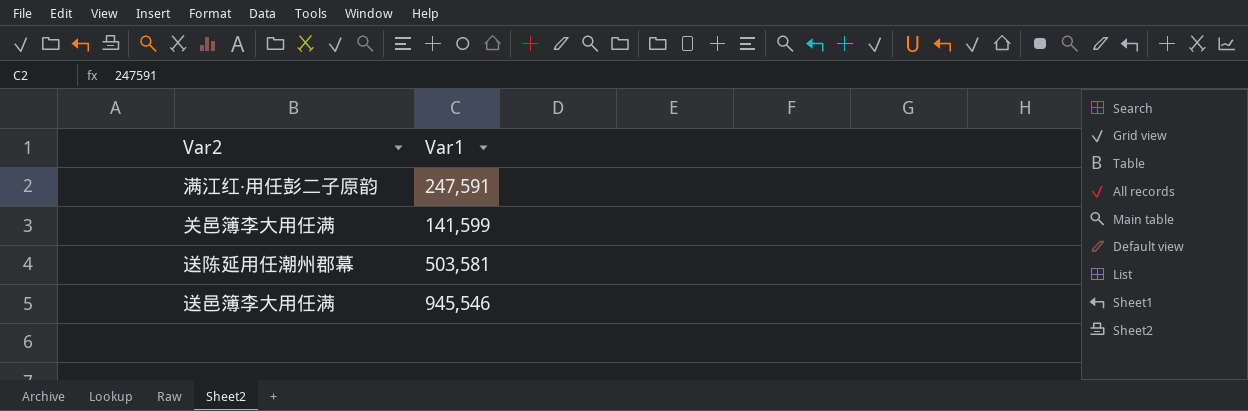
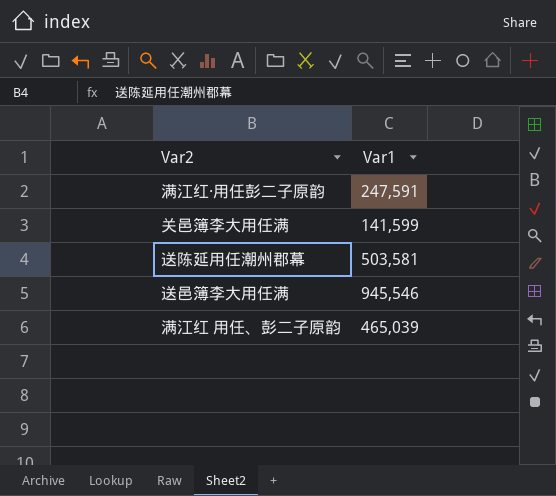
row 满江红 用任、彭二子原韵: none -> 465,039

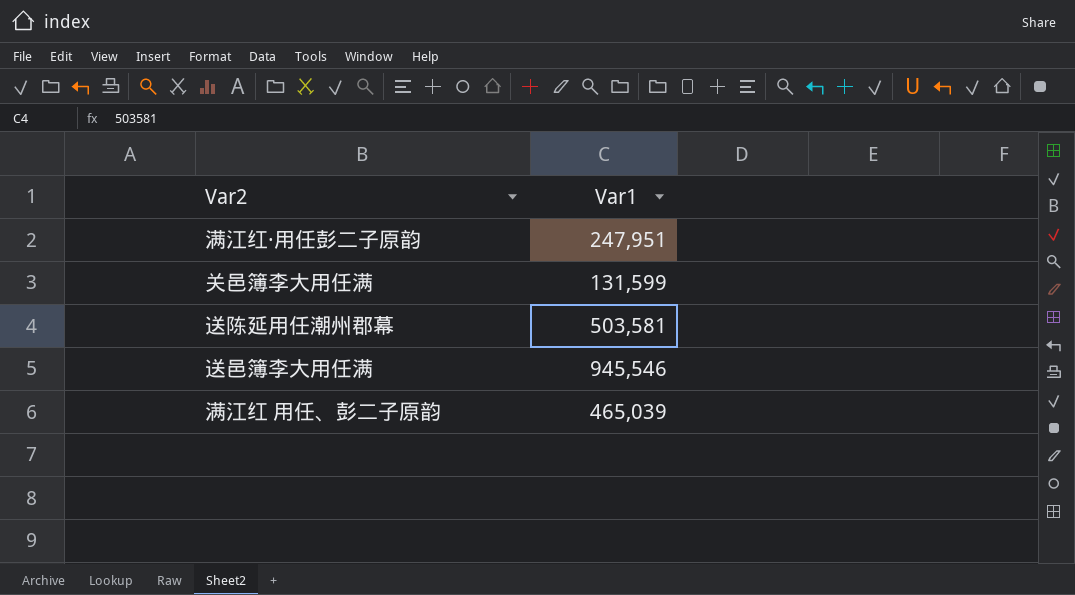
满江红·用任彭二子原韵 | Var1: 247,591 -> 247,951
关邑簿李大用任满 | Var1: 141,599 -> 131,599

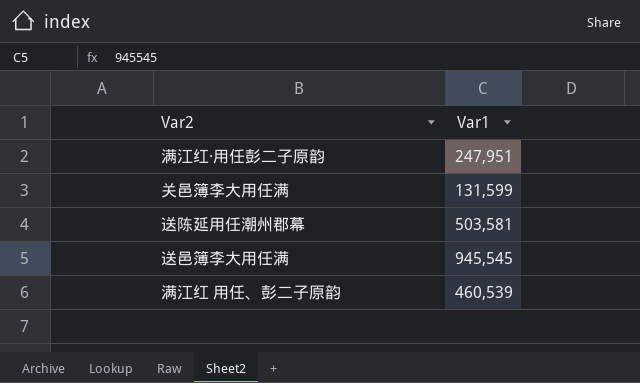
送邑簿李大用任满 | Var1: 945,546 -> 945,545
满江红 用任、彭二子原韵 | Var1: 465,039 -> 460,539

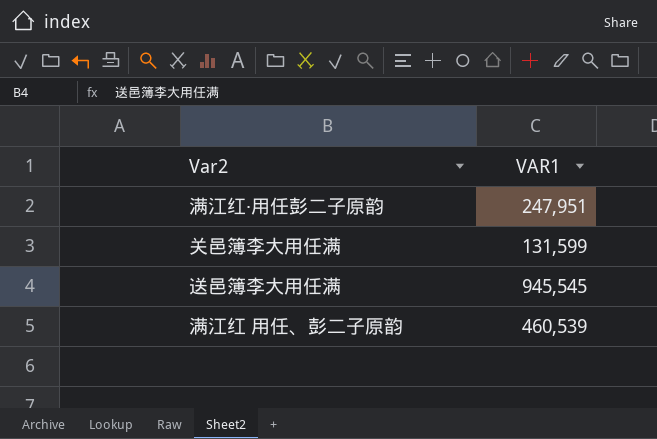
column name: Var1 -> VAR1
row 送陈延用任潮州郡幕: 503,581 -> none

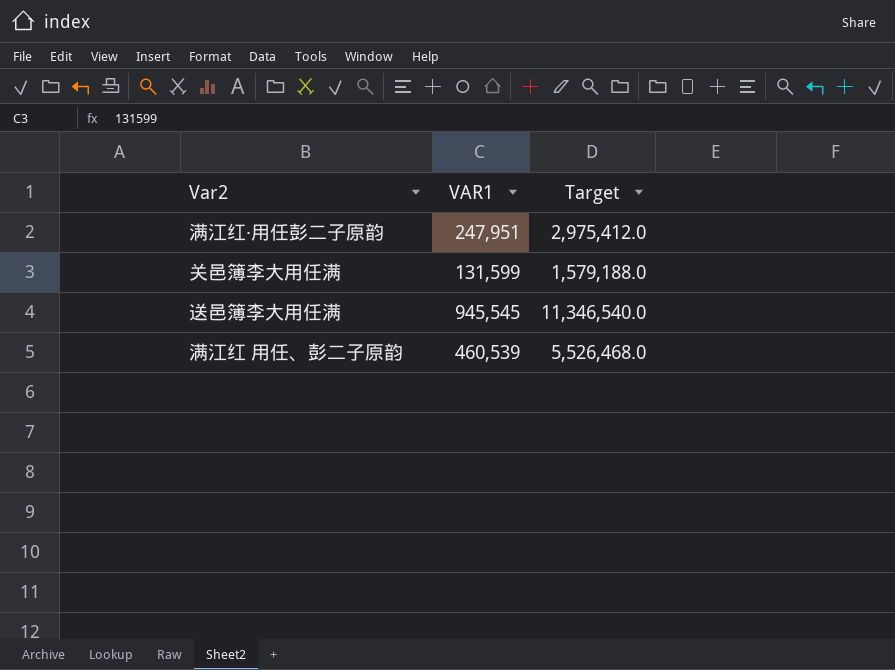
column Target | formula: none -> [VAR1] * 12

